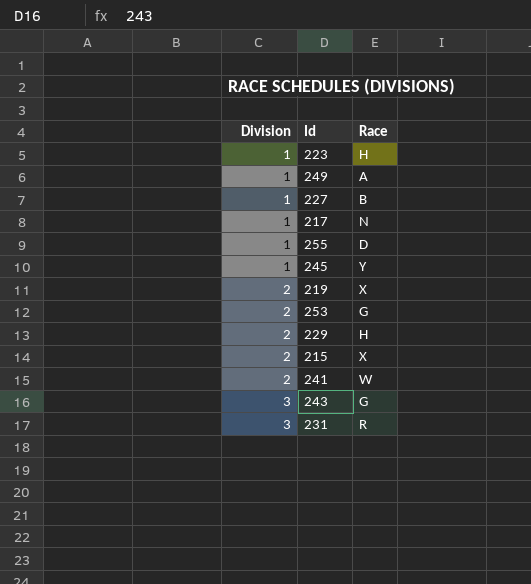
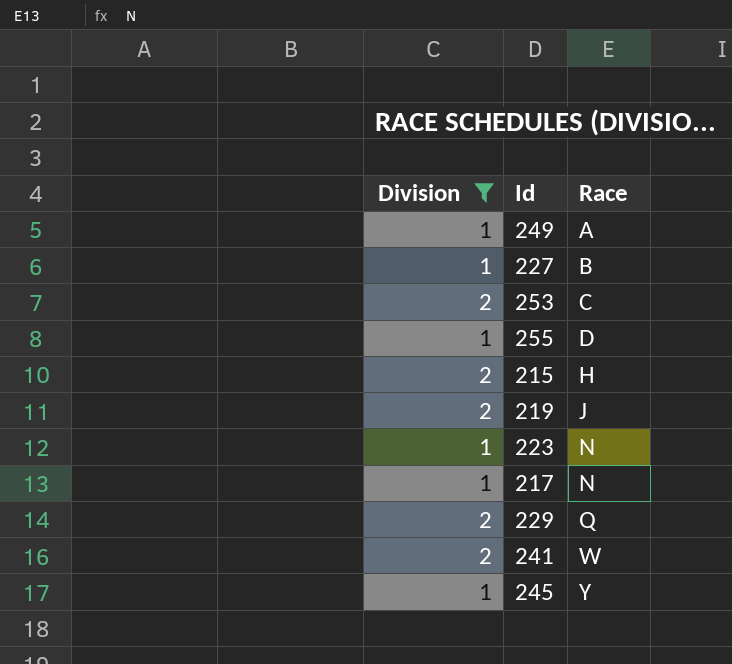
filter: none -> Division != 3
row order: Division ascending -> Race ascending
253 | Race: G -> C
215 | Race: X -> H
219 | Race: X -> J
223 | Race: H -> N
229 | Race: H -> Q

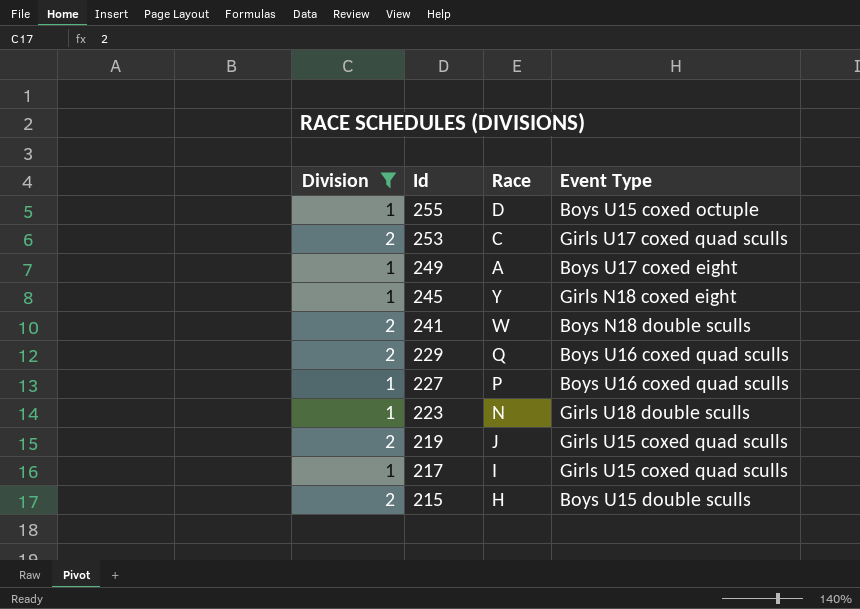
row order: Race ascending -> Id descending
column Event Type | position: none -> 4
227 | Race: B -> P
217 | Race: N -> I

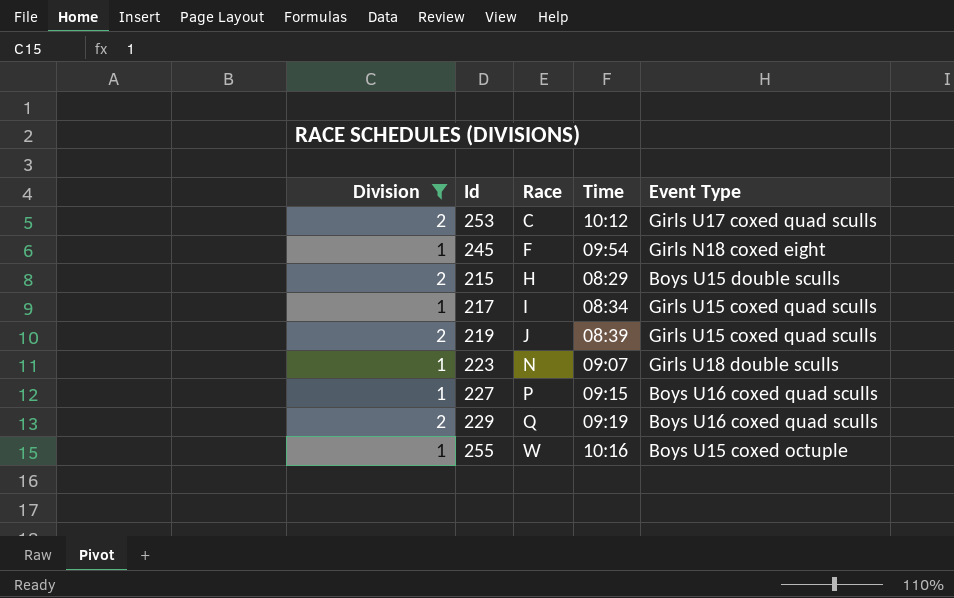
row order: Id descending -> Race ascending
column Time | position: none -> 4
row 249: 1 | A | Boys U17 coxed eight -> none
row 241: 2 | W | Boys N18 double sculls -> none
245 | Race: Y -> F
255 | Race: D -> W

